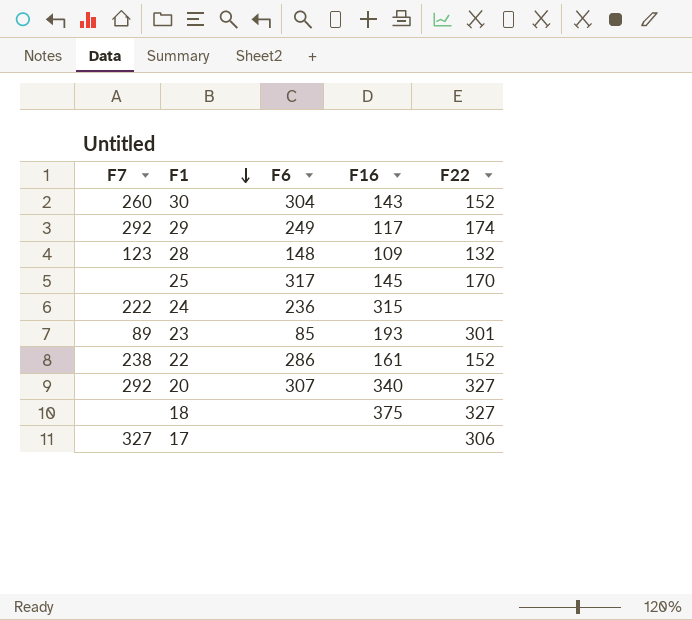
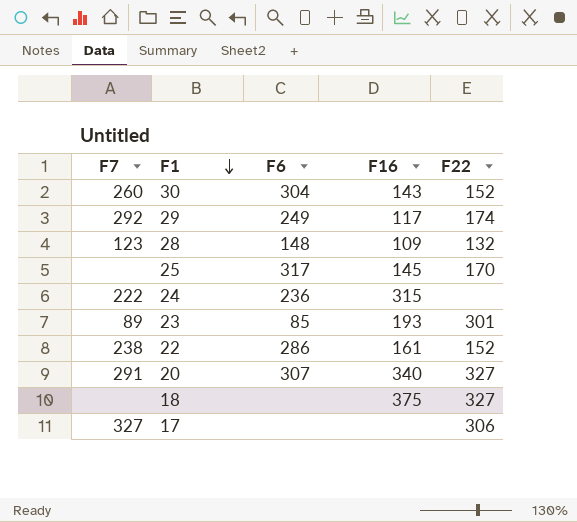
20 | F7: 292 -> 291

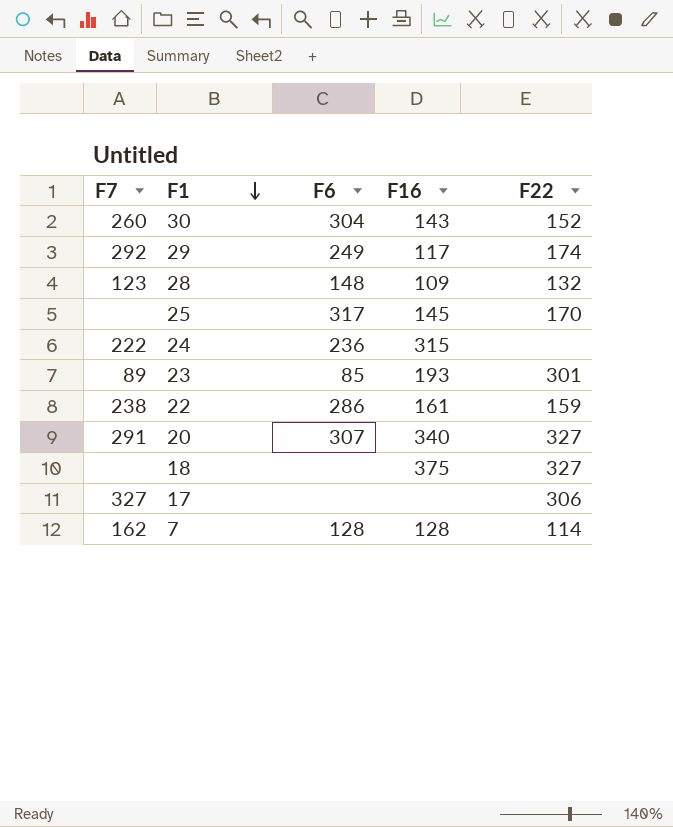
22 | F22: 152 -> 159
row 7: none -> 162 | 128 | 128 | 114

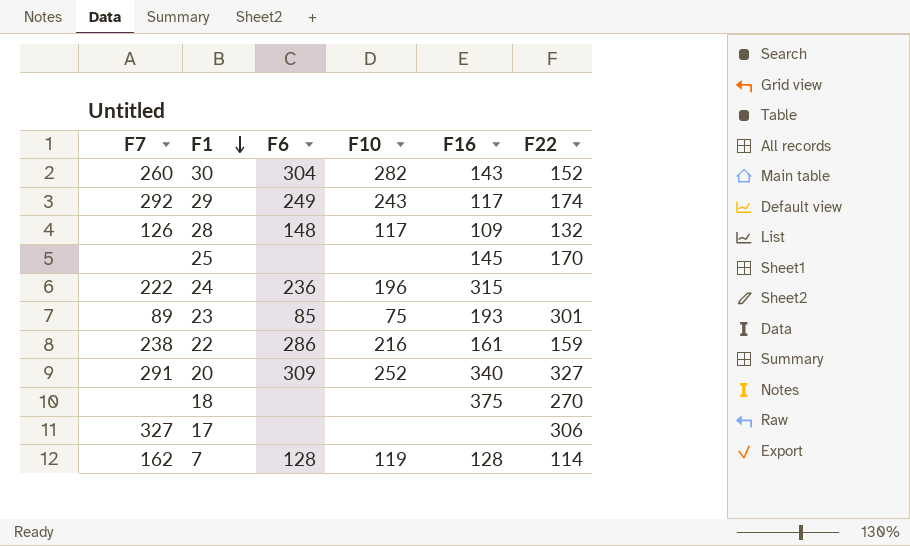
column F10 | position: none -> 4
28 | F7: 123 -> 126
25 | F6: 317 -> none
20 | F6: 307 -> 309
18 | F22: 327 -> 270

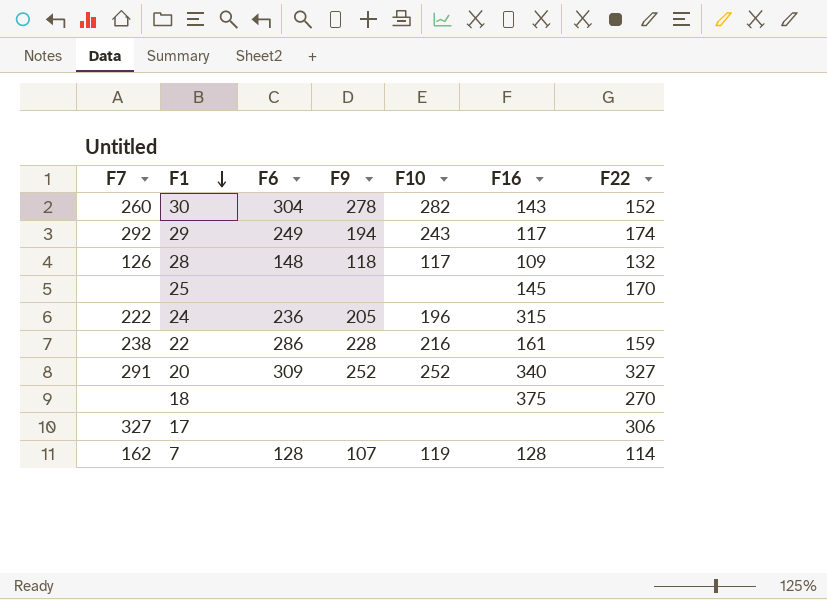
column F9 | position: none -> 4
row 23: 89 | 85 | 75 | 193 | 301 -> none

